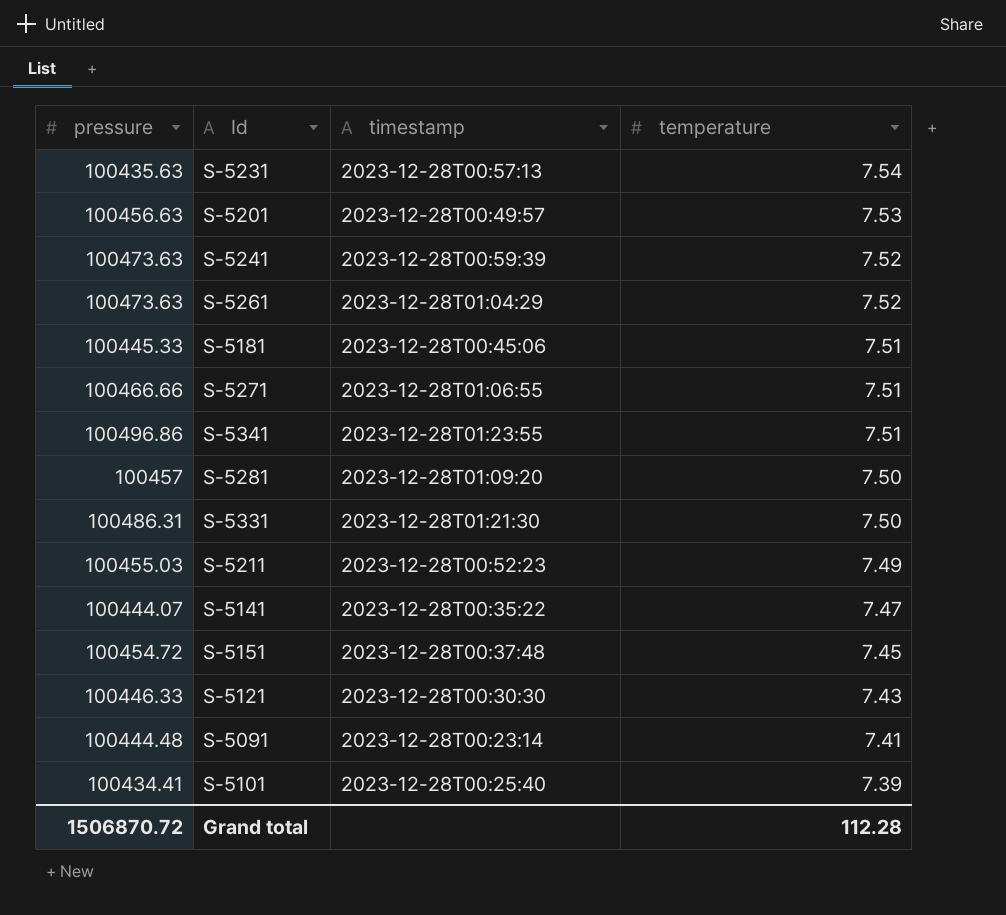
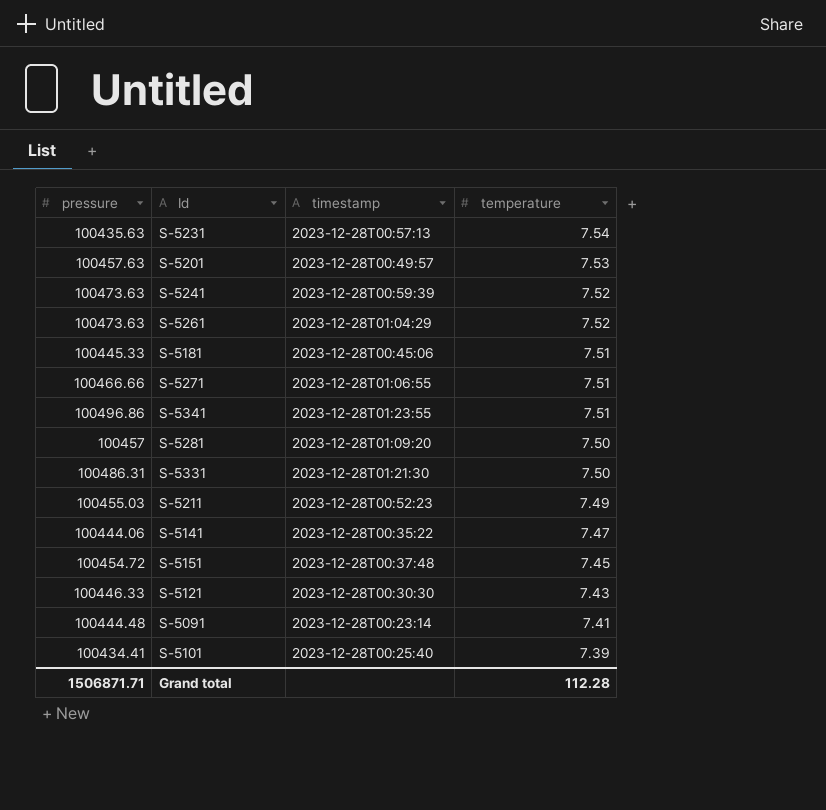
S-5201 | pressure: 100456.63 -> 100457.63
S-5141 | pressure: 100444.07 -> 100444.06
Grand total | pressure: 1506870.72 -> 1506871.71

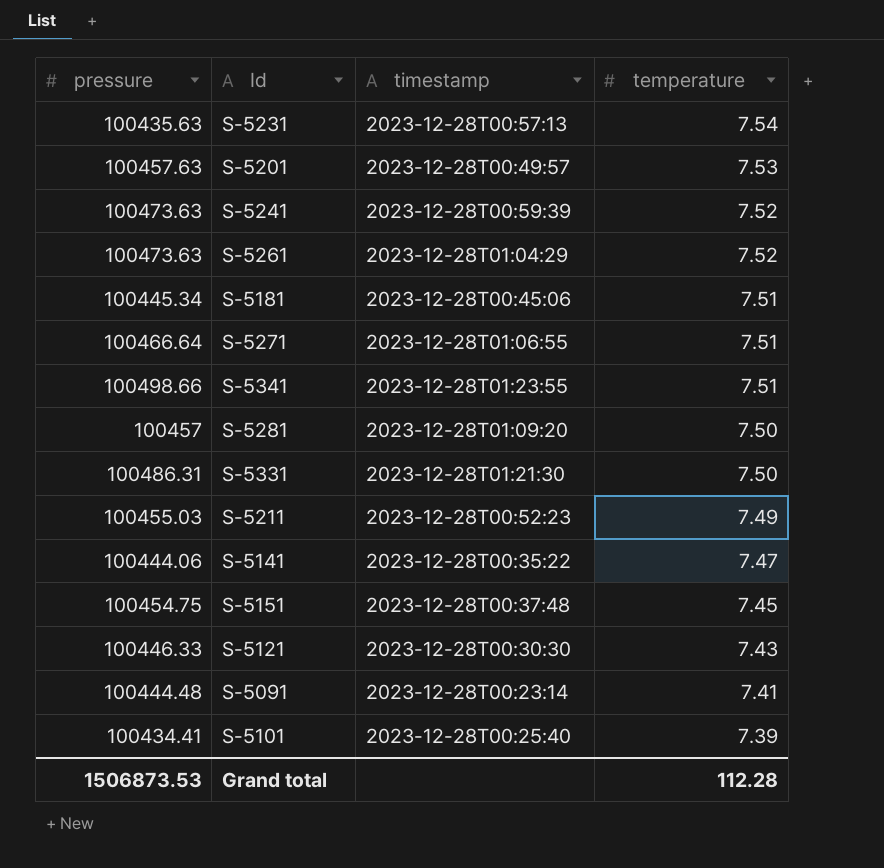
S-5181 | pressure: 100445.33 -> 100445.34
S-5271 | pressure: 100466.66 -> 100466.64
S-5341 | pressure: 100496.86 -> 100498.66
S-5151 | pressure: 100454.72 -> 100454.75
Grand total | pressure: 1506871.71 -> 1506873.53

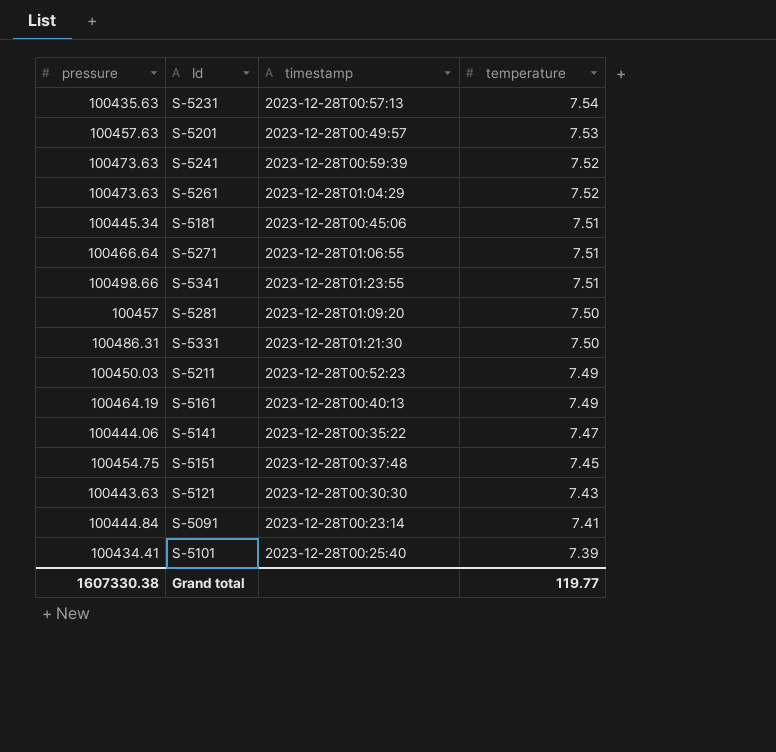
S-5211 | pressure: 100455.03 -> 100450.03
row S-5161: none -> 100464.19 | 2023-12-28T00:40:13 | 7.49
S-5121 | pressure: 100446.33 -> 100443.63
S-5091 | pressure: 100444.48 -> 100444.84
Grand total | pressure: 1506873.53 -> 1607330.38
Grand total | temperature: 112.28 -> 119.77

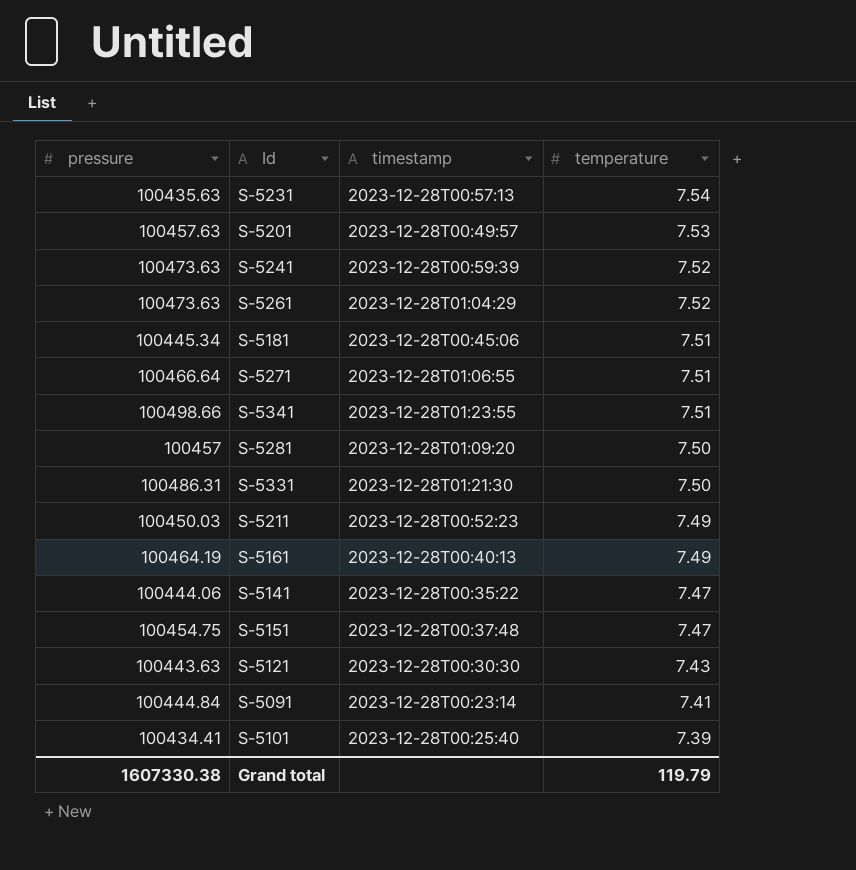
S-5151 | temperature: 7.45 -> 7.47
Grand total | temperature: 119.77 -> 119.79

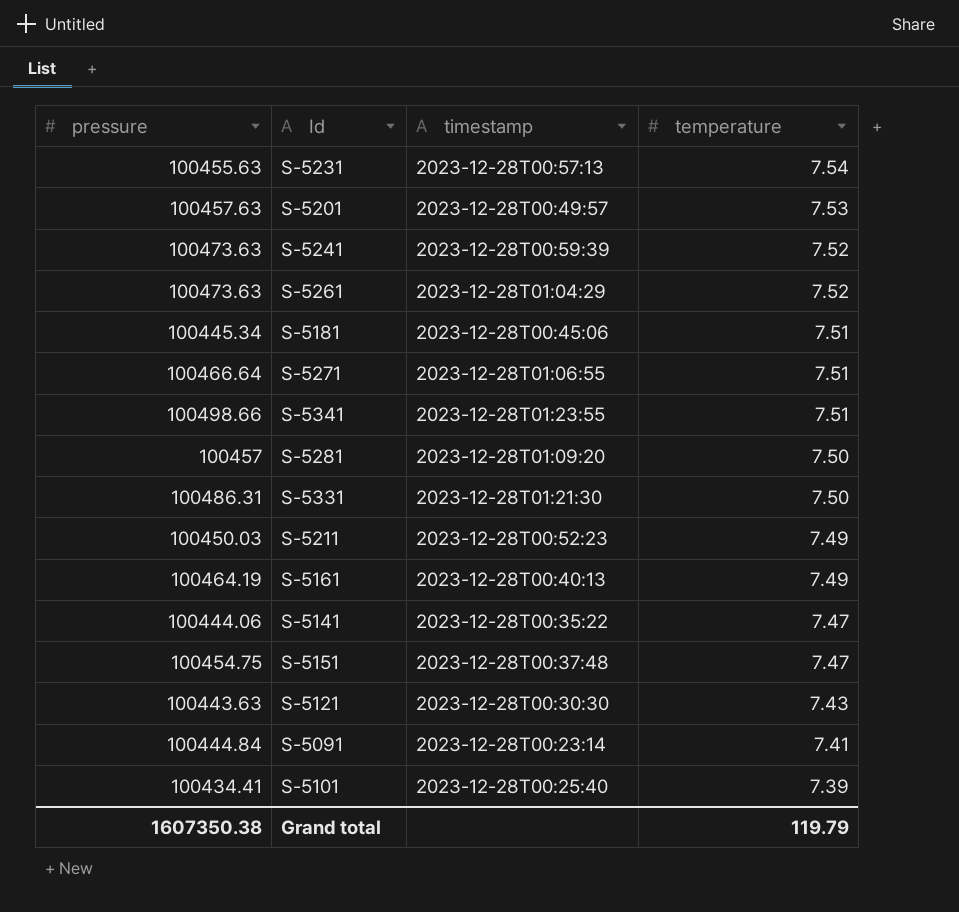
S-5231 | pressure: 100435.63 -> 100455.63
Grand total | pressure: 1607330.38 -> 1607350.38

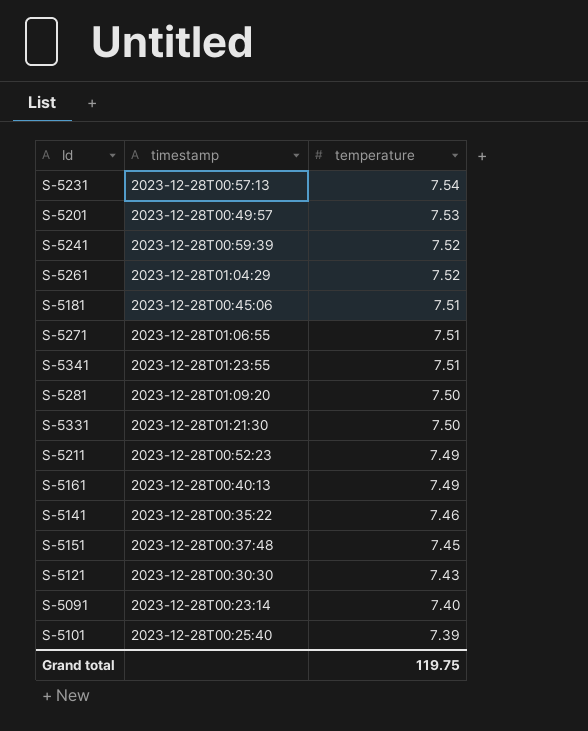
column pressure | position: 1 -> none
S-5141 | temperature: 7.47 -> 7.46
S-5151 | temperature: 7.47 -> 7.45
S-5091 | temperature: 7.41 -> 7.40
Grand total | temperature: 119.79 -> 119.75

